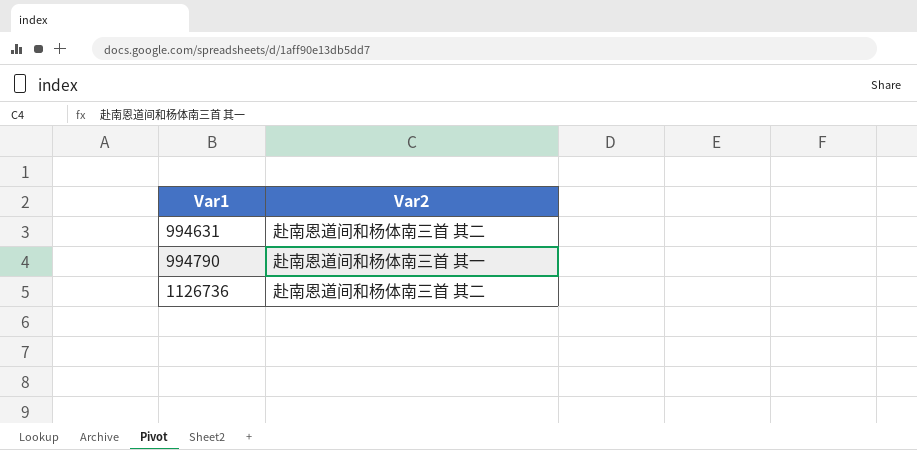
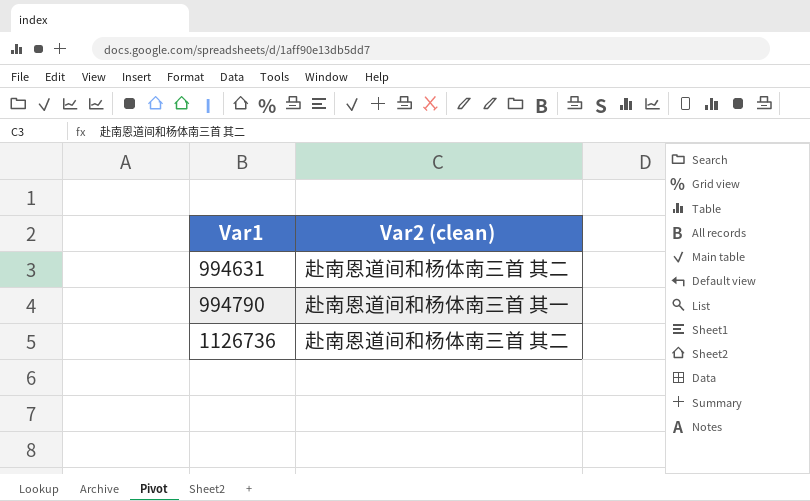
column name: Var2 -> Var2 (clean)

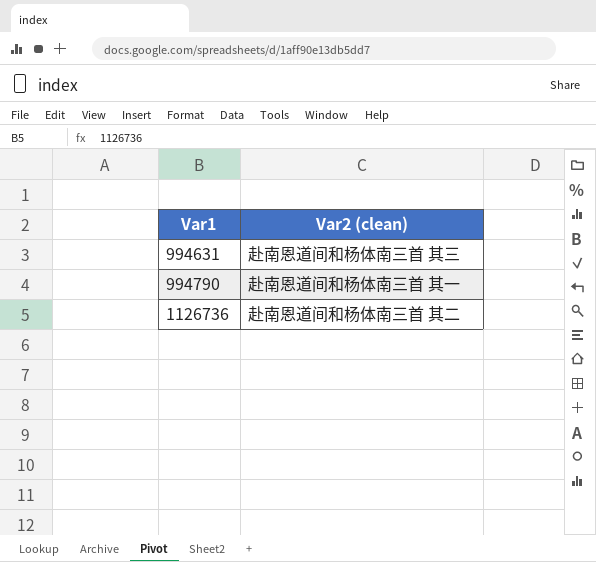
994631 | Var2 (clean): 赴南恩道间和杨体南三首 其二 -> 赴南恩道间和杨体南三首 其三

